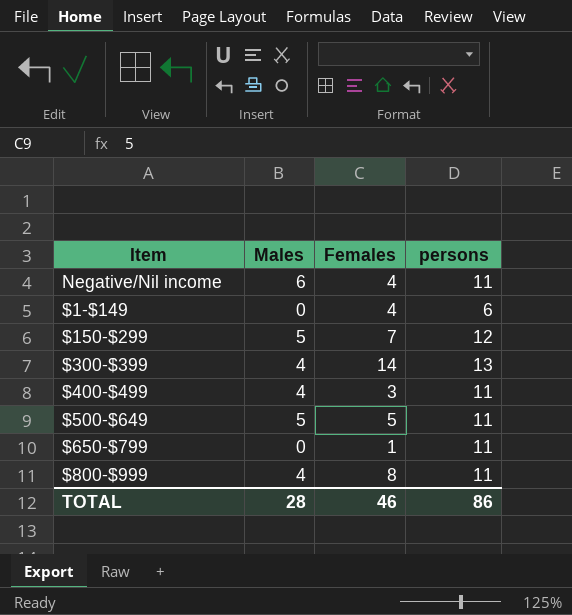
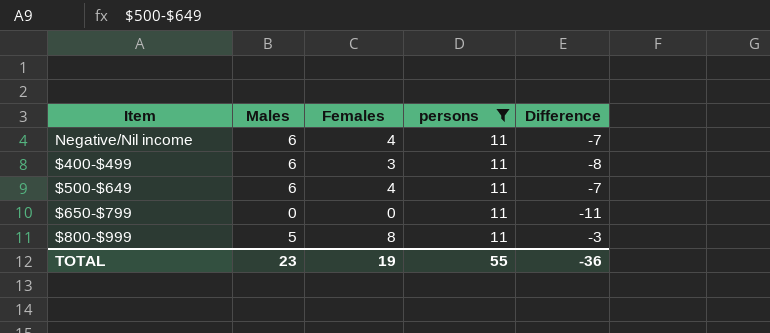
filter: none -> persons = 11
column Difference | formula: none -> [Females] - [persons]
$400-$499 | Males: 4 -> 6
$500-$649 | Males: 5 -> 6
$500-$649 | Females: 5 -> 4
$650-$799 | Females: 1 -> 0
$800-$999 | Males: 4 -> 5
TOTAL | Males: 28 -> 23
TOTAL | Females: 46 -> 19
TOTAL | persons: 86 -> 55

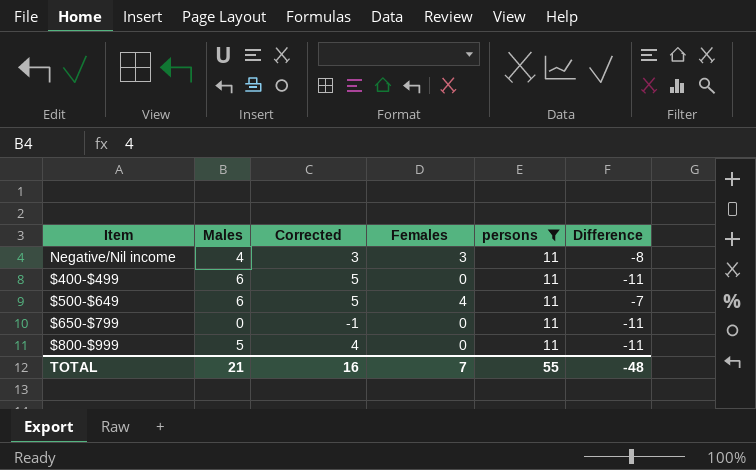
column Corrected | formula: none -> [Males] - 1
Negative/Nil income | Males: 6 -> 4
Negative/Nil income | Females: 4 -> 3
Negative/Nil income | Difference: -7 -> -8
$400-$499 | Females: 3 -> 0
$400-$499 | Difference: -8 -> -11
$800-$999 | Females: 8 -> 0
$800-$999 | Difference: -3 -> -11
TOTAL | Males: 23 -> 21
TOTAL | Females: 19 -> 7
TOTAL | Difference: -36 -> -48

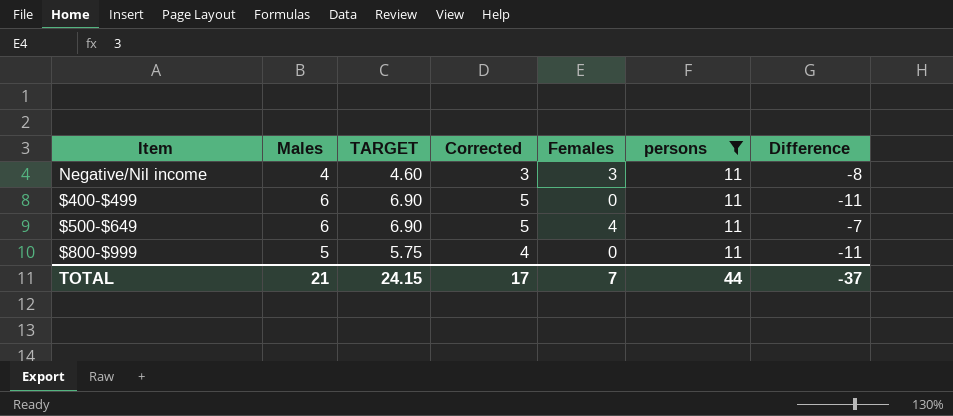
column TARGET | formula: none -> [Males] * 1.15
row $650-$799: 0 | -1 | 0 | 11 | -11 -> none
TOTAL | Corrected: 16 -> 17
TOTAL | persons: 55 -> 44
TOTAL | Difference: -48 -> -37

